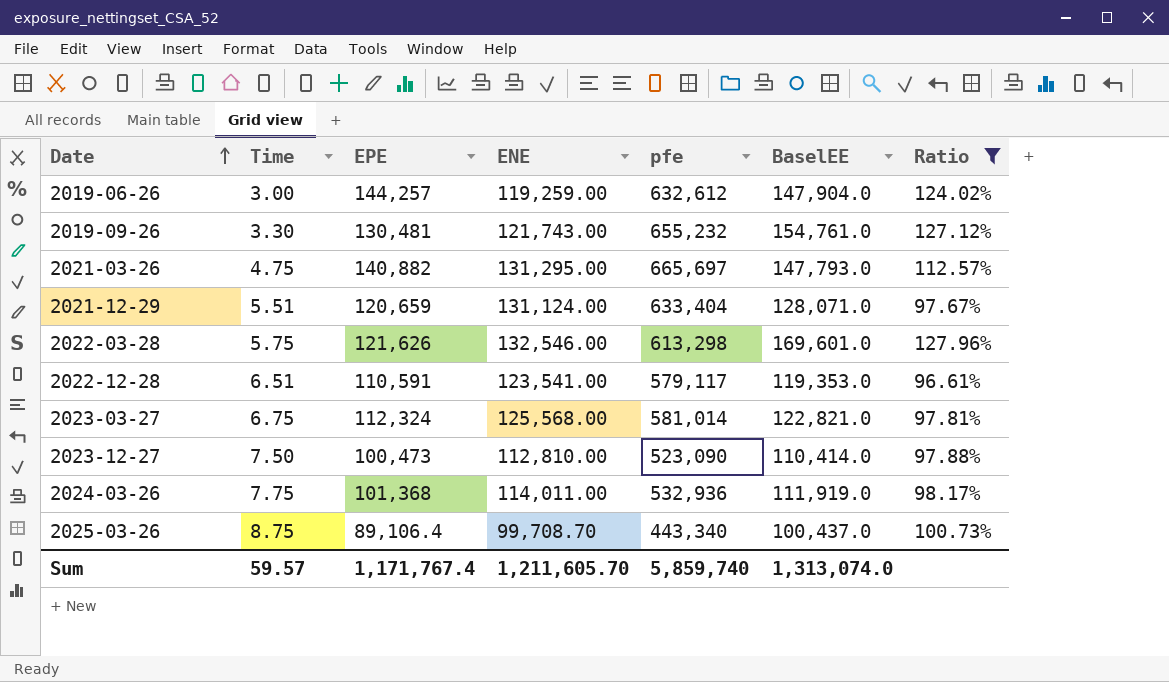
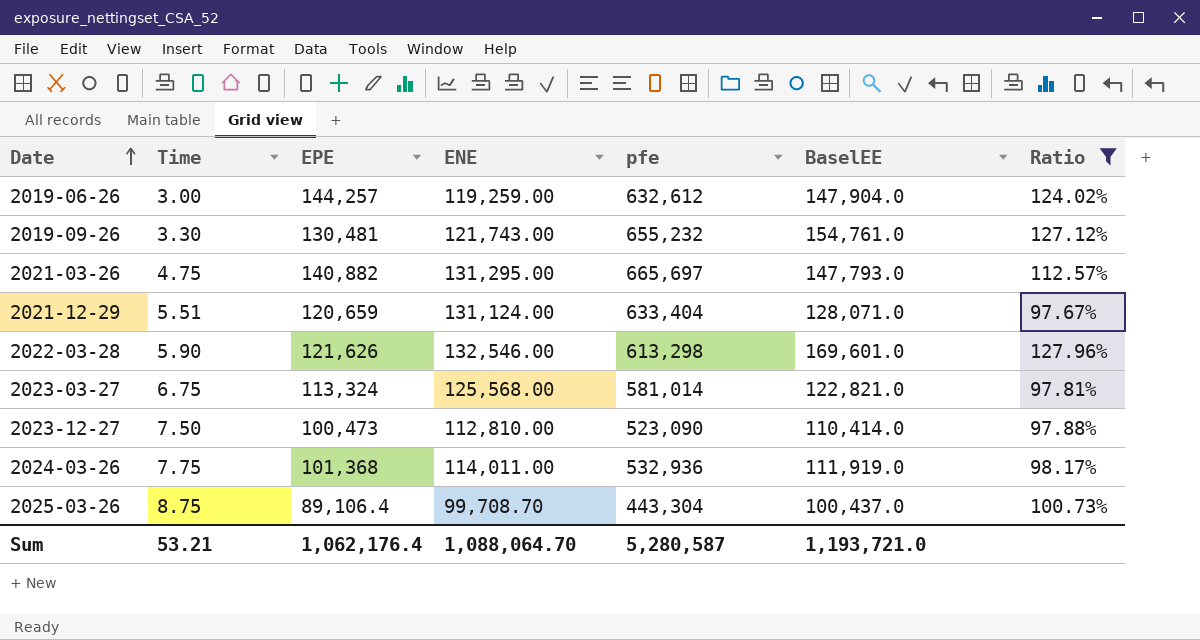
row 2022-12-28: 6.51 | 110,591 | 123,541.00 | 579,117 | 119,353.0 | 96.61% -> none
2022-03-28 | Time: 5.75 -> 5.90
2023-03-27 | EPE: 112,324 -> 113,324
2025-03-26 | pfe: 443,340 -> 443,304
Sum | Time: 59.57 -> 53.21
Sum | EPE: 1,171,767.4 -> 1,062,176.4
Sum | ENE: 1,211,605.70 -> 1,088,064.70
Sum | pfe: 5,859,740 -> 5,280,587
Sum | BaselEE: 1,313,074.0 -> 1,193,721.0

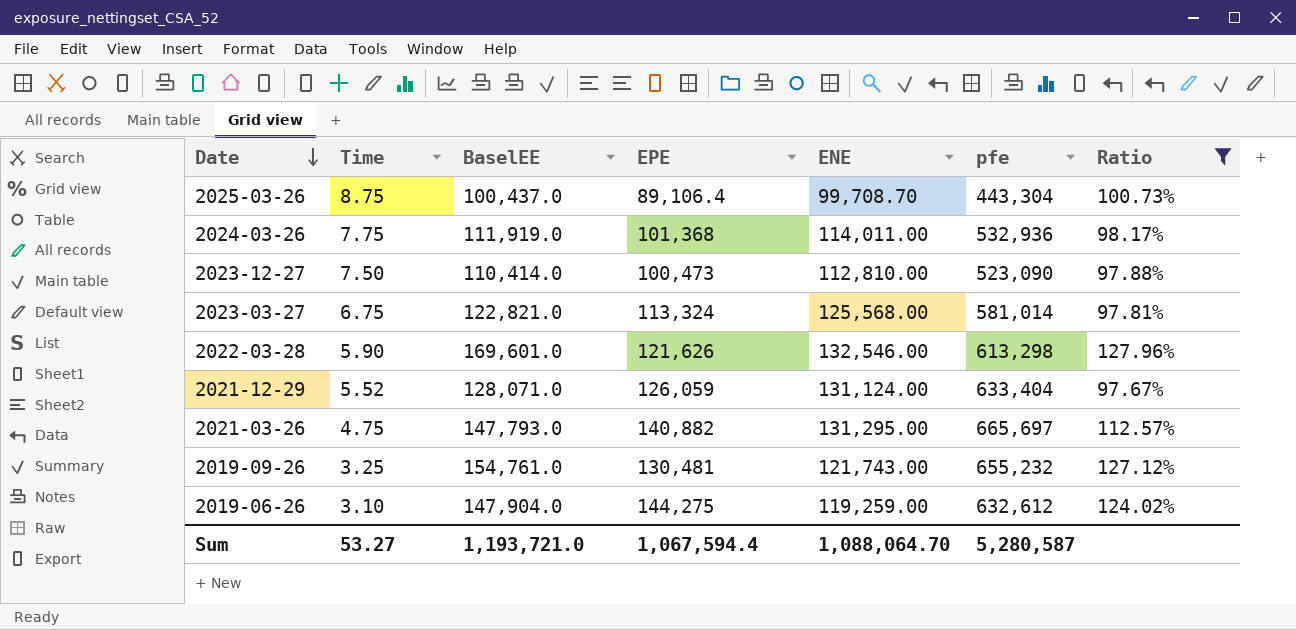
row order: Date ascending -> Date descending
column BaselEE | position: 6 -> 3
2021-12-29 | Time: 5.51 -> 5.52
2021-12-29 | EPE: 120,659 -> 126,059
2019-09-26 | Time: 3.30 -> 3.25
2019-06-26 | Time: 3.00 -> 3.10
2019-06-26 | EPE: 144,257 -> 144,275
Sum | Time: 53.21 -> 53.27
Sum | EPE: 1,062,176.4 -> 1,067,594.4

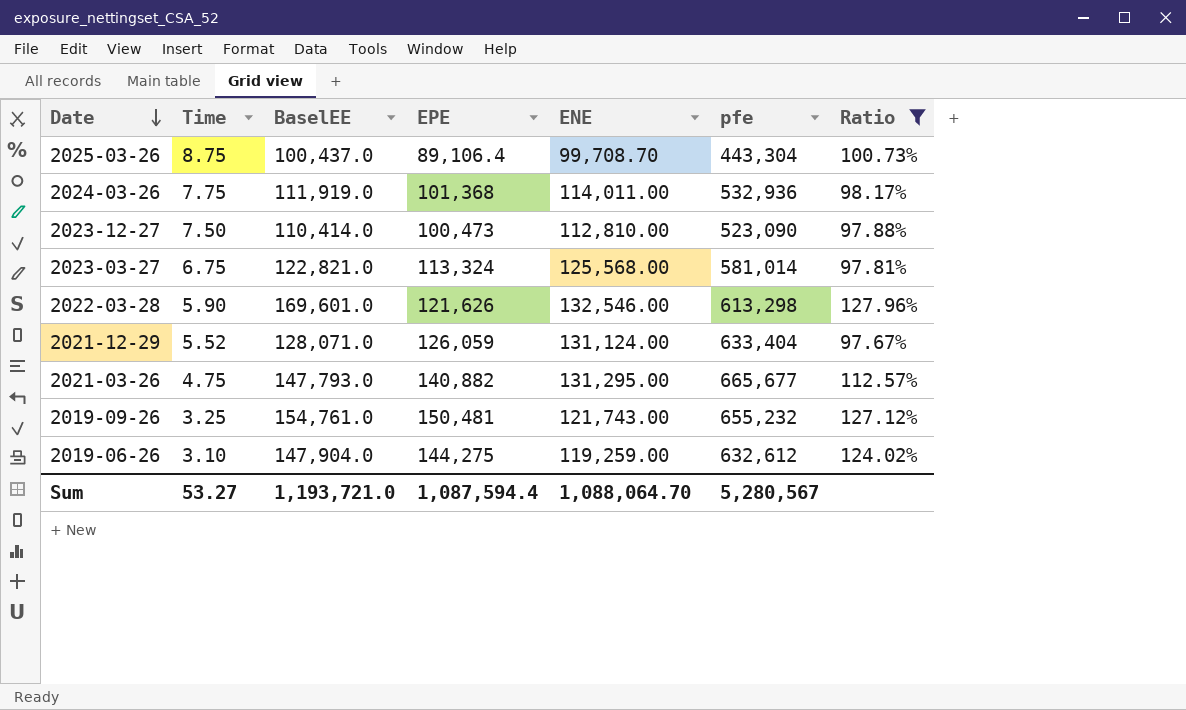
2021-03-26 | pfe: 665,697 -> 665,677
2019-09-26 | EPE: 130,481 -> 150,481
Sum | EPE: 1,067,594.4 -> 1,087,594.4
Sum | pfe: 5,280,587 -> 5,280,567

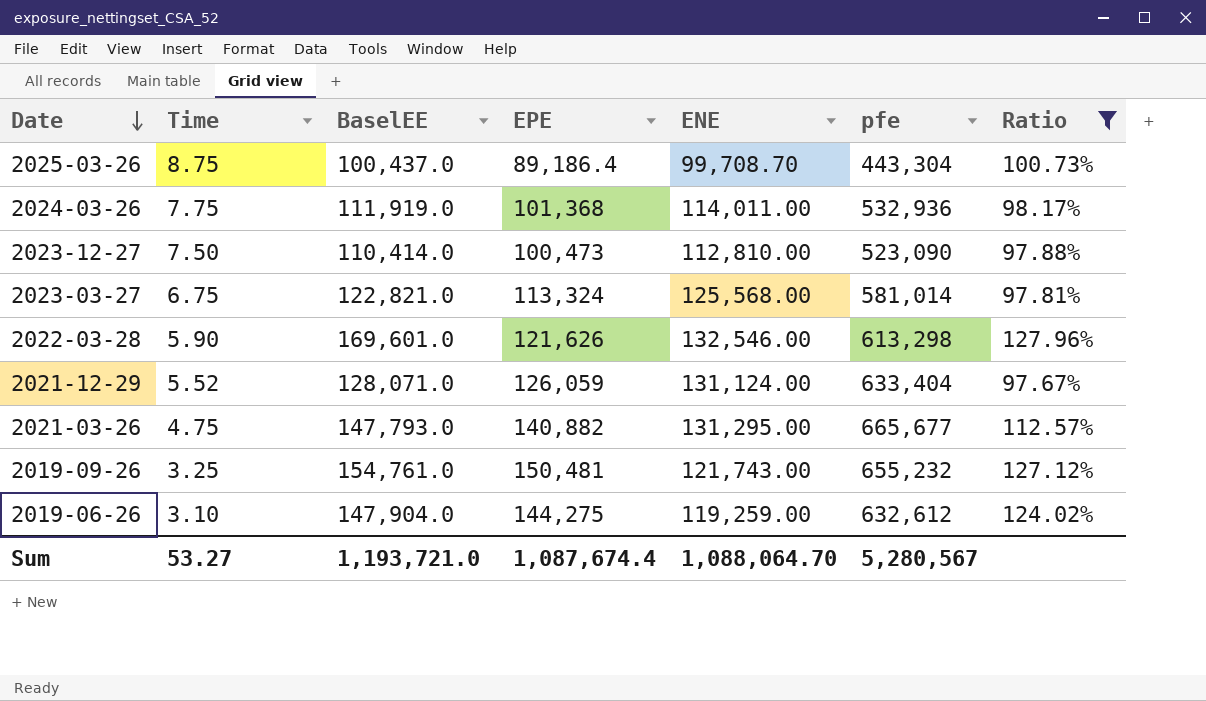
2025-03-26 | EPE: 89,106.4 -> 89,186.4
Sum | EPE: 1,087,594.4 -> 1,087,674.4

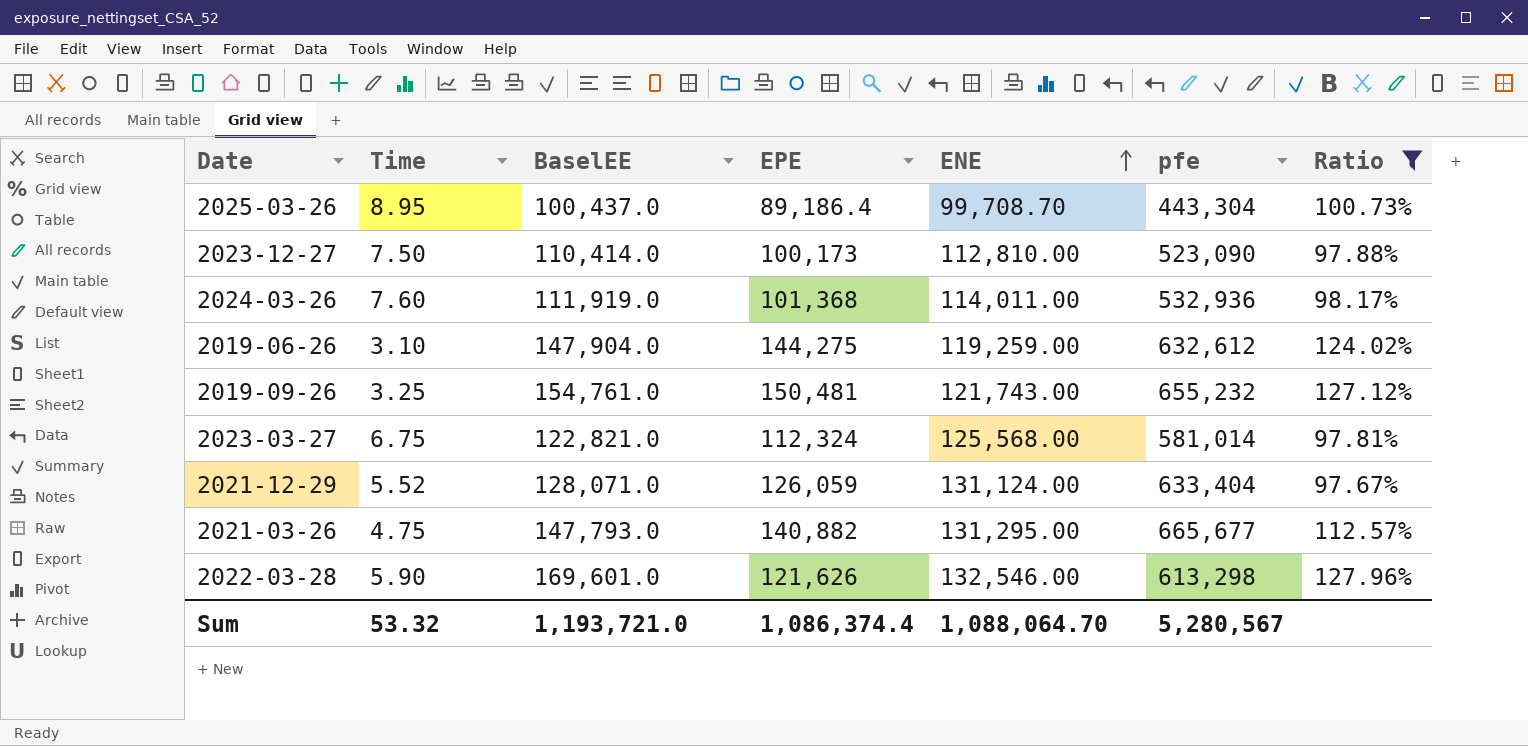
row order: Date descending -> ENE ascending
2025-03-26 | Time: 8.75 -> 8.95
2023-12-27 | EPE: 100,473 -> 100,173
2024-03-26 | Time: 7.75 -> 7.60
2023-03-27 | EPE: 113,324 -> 112,324
Sum | Time: 53.27 -> 53.32
Sum | EPE: 1,087,674.4 -> 1,086,374.4

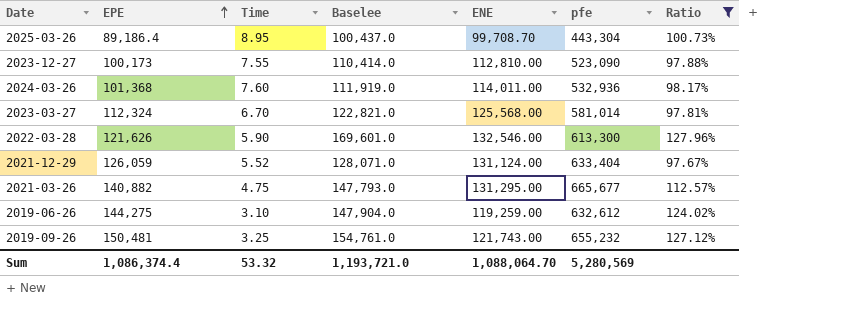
row order: ENE ascending -> EPE ascending
column EPE | position: 4 -> 2
column name: BaselEE -> Baselee
2023-12-27 | Time: 7.50 -> 7.55
2023-03-27 | Time: 6.75 -> 6.70
2022-03-28 | pfe: 613,298 -> 613,300
Sum | pfe: 5,280,567 -> 5,280,569

